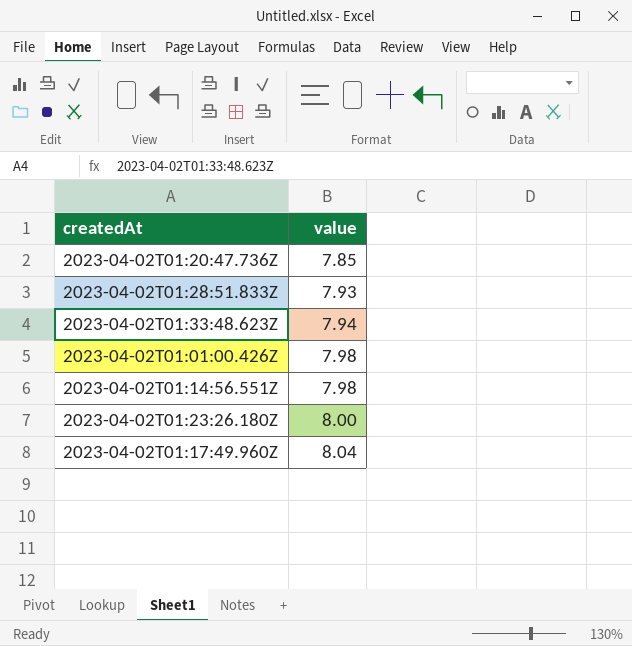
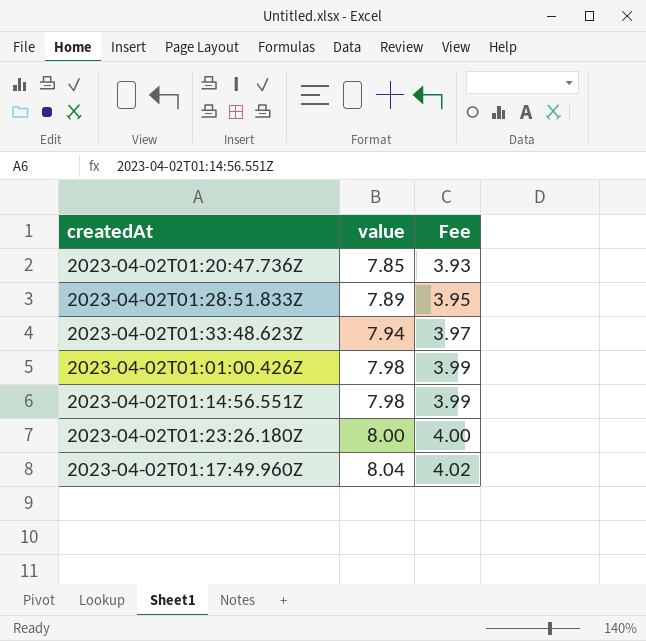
column Fee | formula: none -> [value] * 0.5
2023-04-02T01:28:51.833Z | value: 7.93 -> 7.89

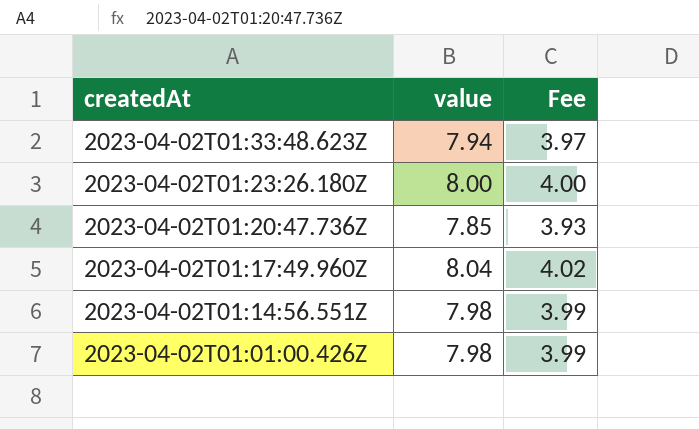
row order: value ascending -> createdAt descending
row 2023-04-02T01:28:51.833Z: 7.89 | 3.95 -> none

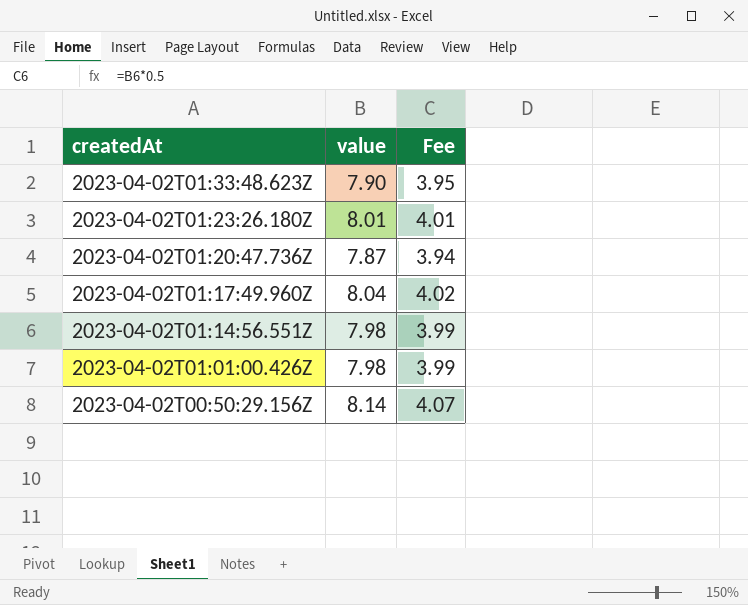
2023-04-02T01:33:48.623Z | value: 7.94 -> 7.90
2023-04-02T01:33:48.623Z | Fee: 3.97 -> 3.95
2023-04-02T01:23:26.180Z | value: 8.00 -> 8.01
2023-04-02T01:23:26.180Z | Fee: 4.00 -> 4.01
2023-04-02T01:20:47.736Z | value: 7.85 -> 7.87
2023-04-02T01:20:47.736Z | Fee: 3.93 -> 3.94
row 2023-04-02T00:50:29.156Z: none -> 8.14 | 4.07

